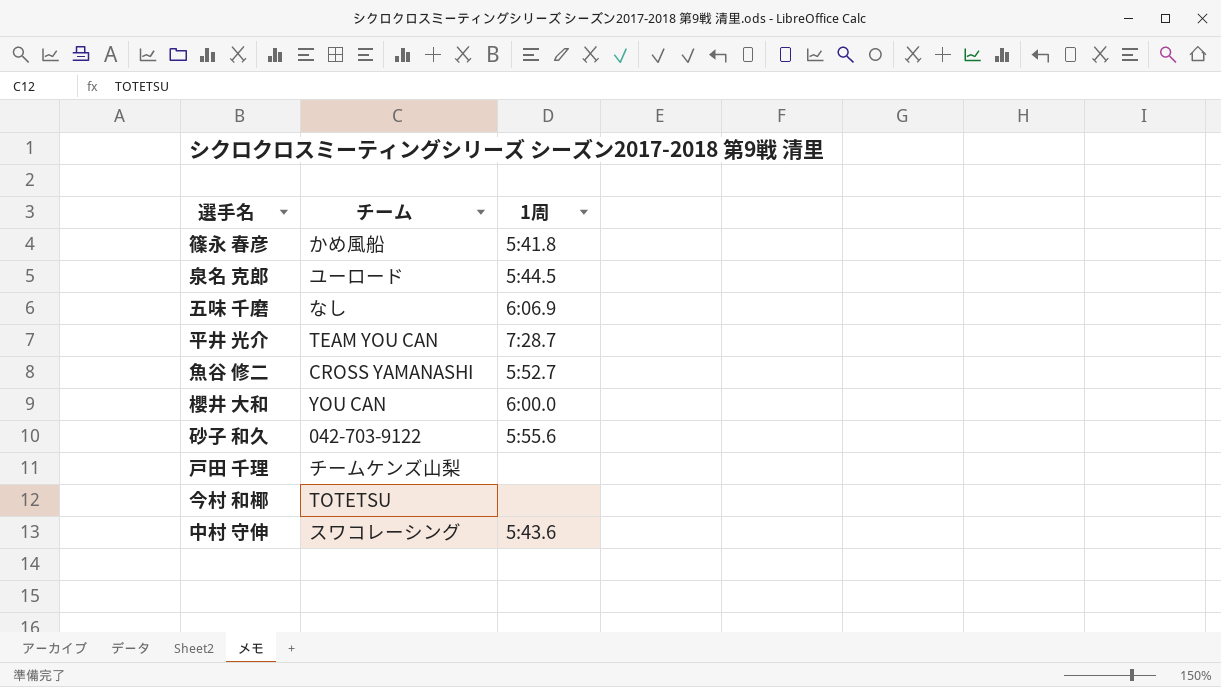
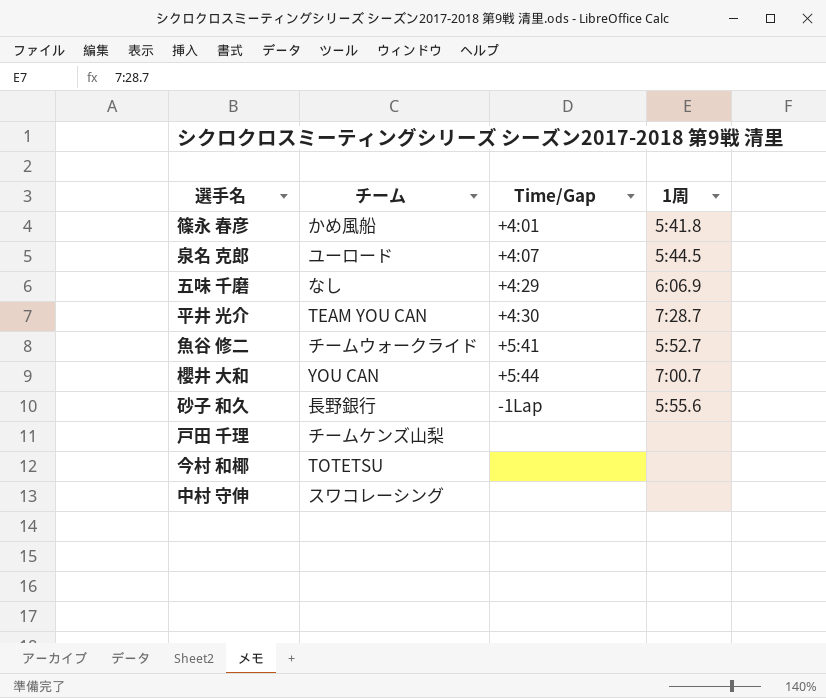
column Time/Gap | position: none -> 3
魚谷 修二 | チーム: CROSS YAMANASHI -> チームウォークライド
櫻井 大和 | 1周: 6:00.0 -> 7:00.7
砂子 和久 | チーム: 042-703-9122 -> 長野銀行
中村 守伸 | 1周: 5:43.6 -> none

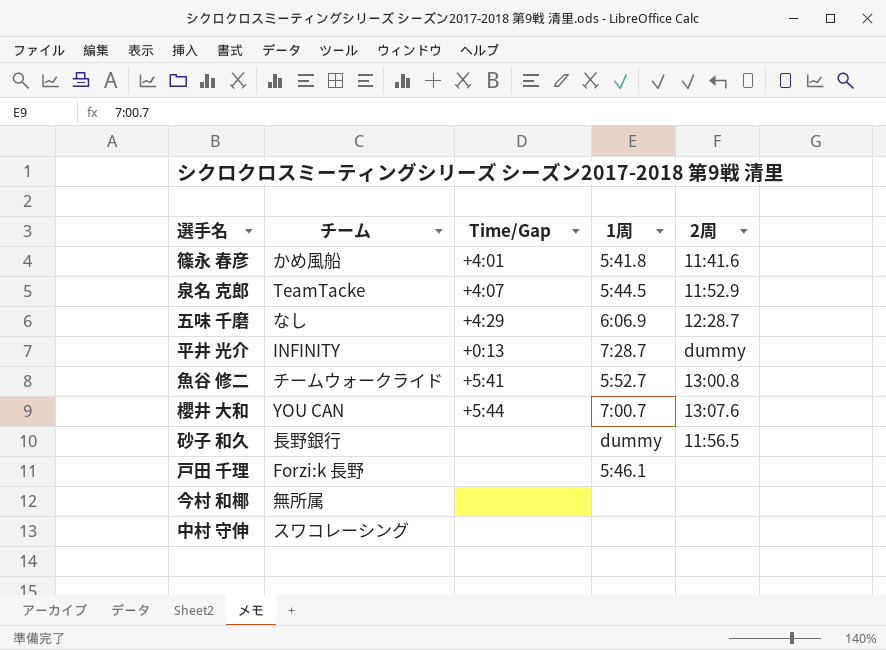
column 2周 | position: none -> 5
泉名 克郎 | チーム: ユーロード -> TeamTacke
平井 光介 | チーム: TEAM YOU CAN -> INFINITY
平井 光介 | Time/Gap: +4:30 -> +0:13
砂子 和久 | Time/Gap: -1Lap -> none
砂子 和久 | 1周: 5:55.6 -> dummy
戸田 千理 | チーム: チームケンズ山梨 -> Forzi:k 長野
戸田 千理 | 1周: none -> 5:46.1
今村 和椰 | チーム: TOTETSU -> 無所属

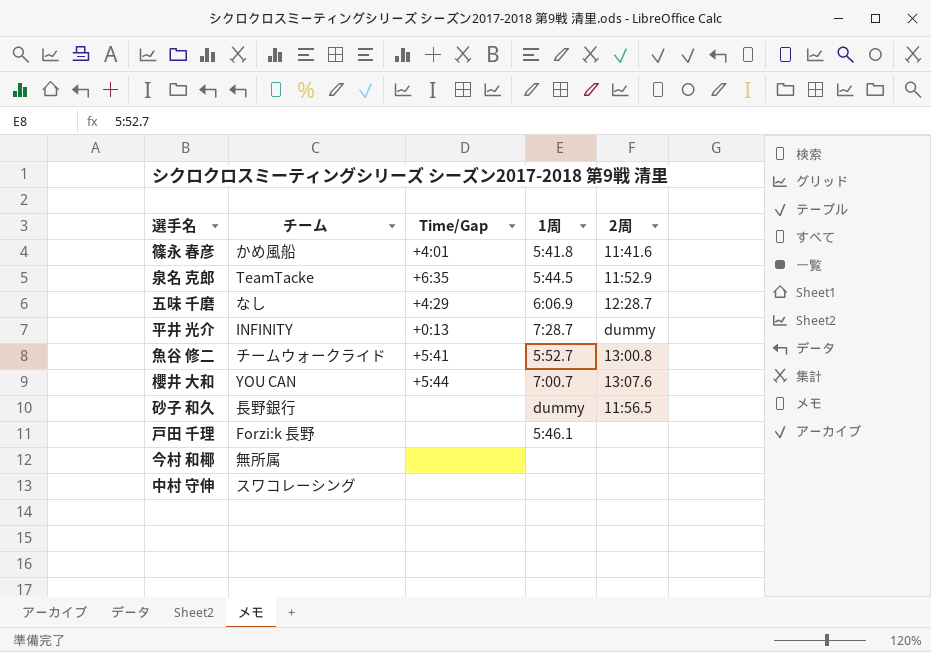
泉名 克郎 | Time/Gap: +4:07 -> +6:35

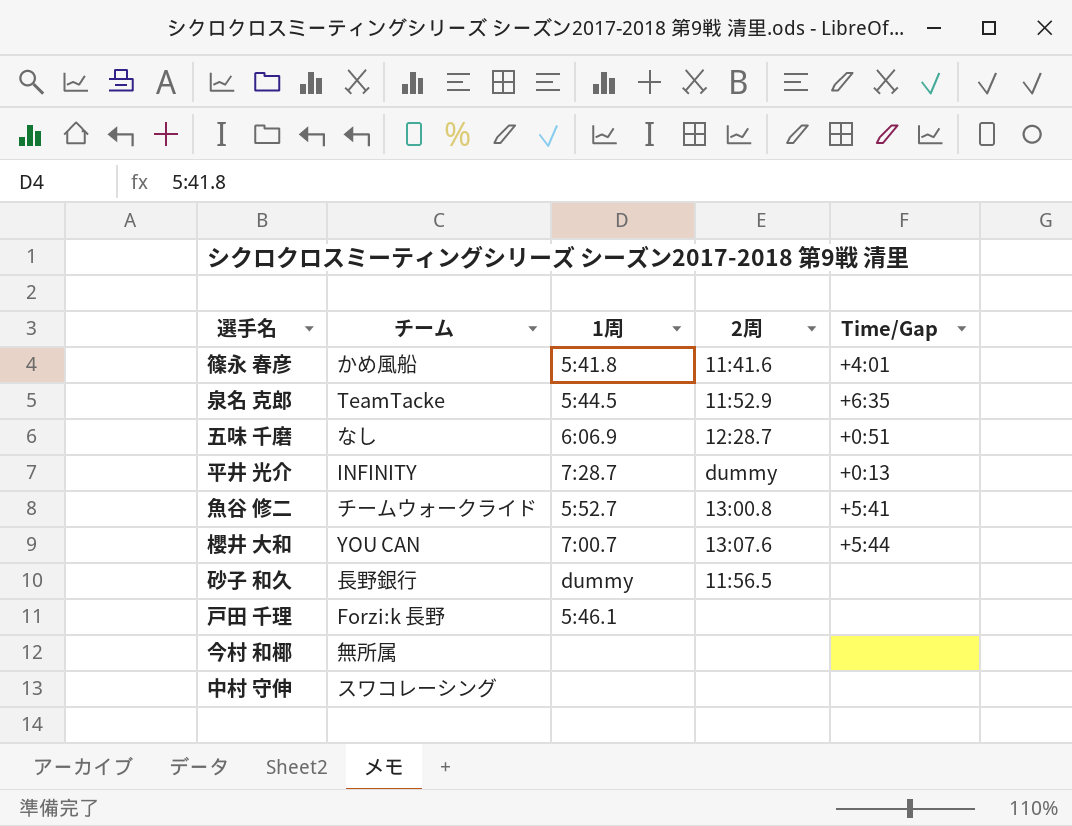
column Time/Gap | position: 3 -> 5
五味 千磨 | Time/Gap: +4:29 -> +0:51

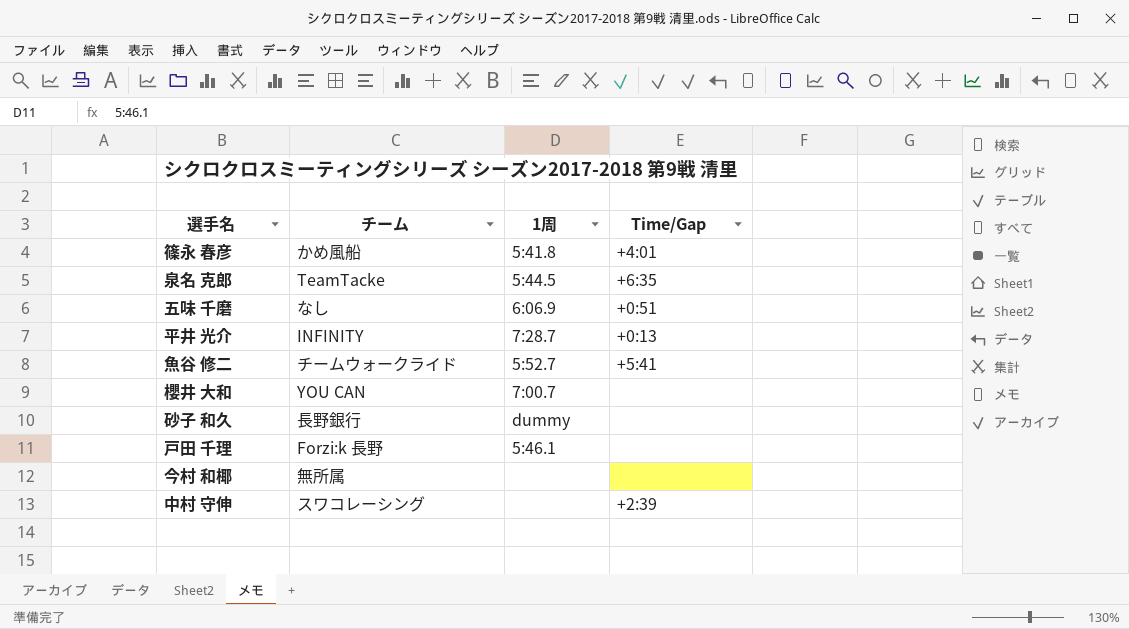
column 2周 | position: 4 -> none
櫻井 大和 | Time/Gap: +5:44 -> none
中村 守伸 | Time/Gap: none -> +2:39

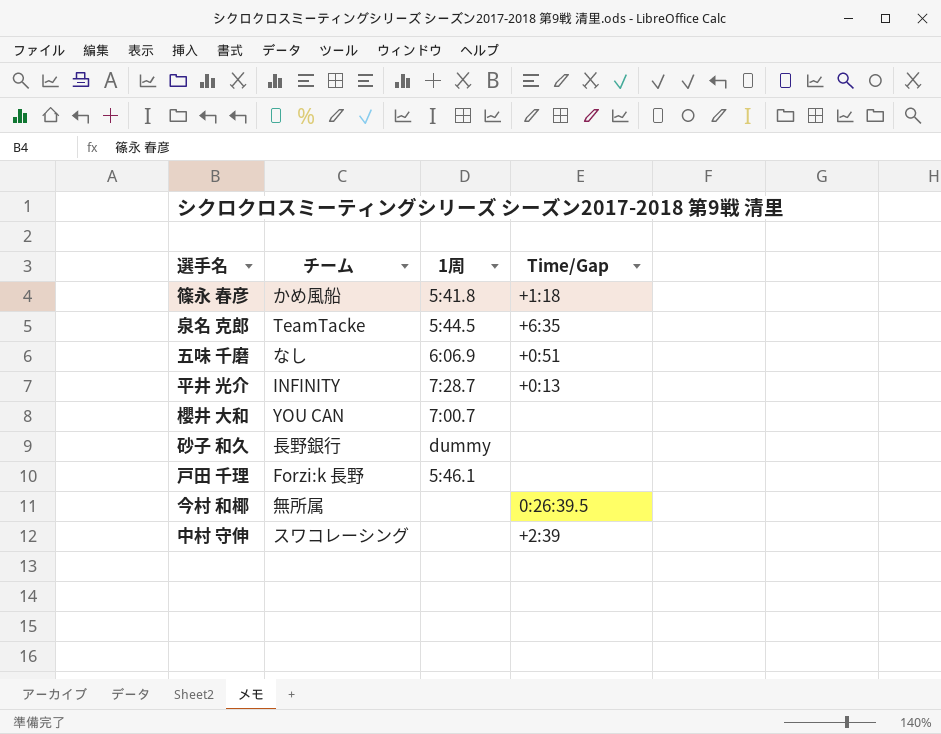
row 魚谷 修二: チームウォークライド | 5:52.7 | +5:41 -> none
篠永 春彦 | Time/Gap: +4:01 -> +1:18
今村 和椰 | Time/Gap: none -> 0:26:39.5

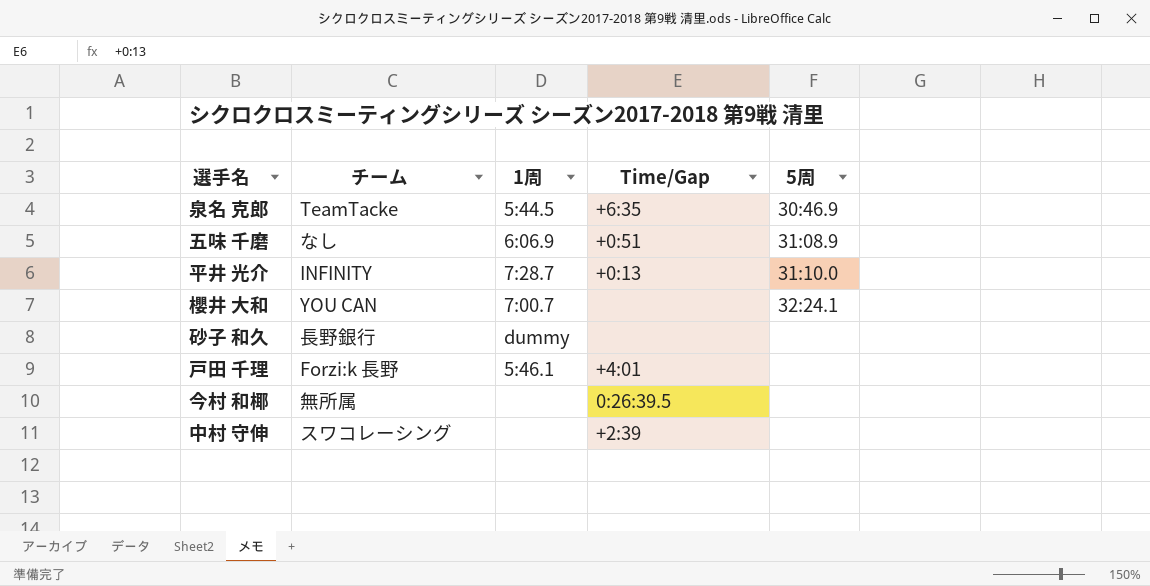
column 5周 | position: none -> 5
row 篠永 春彦: かめ風船 | 5:41.8 | +1:18 -> none
戸田 千理 | Time/Gap: none -> +4:01

